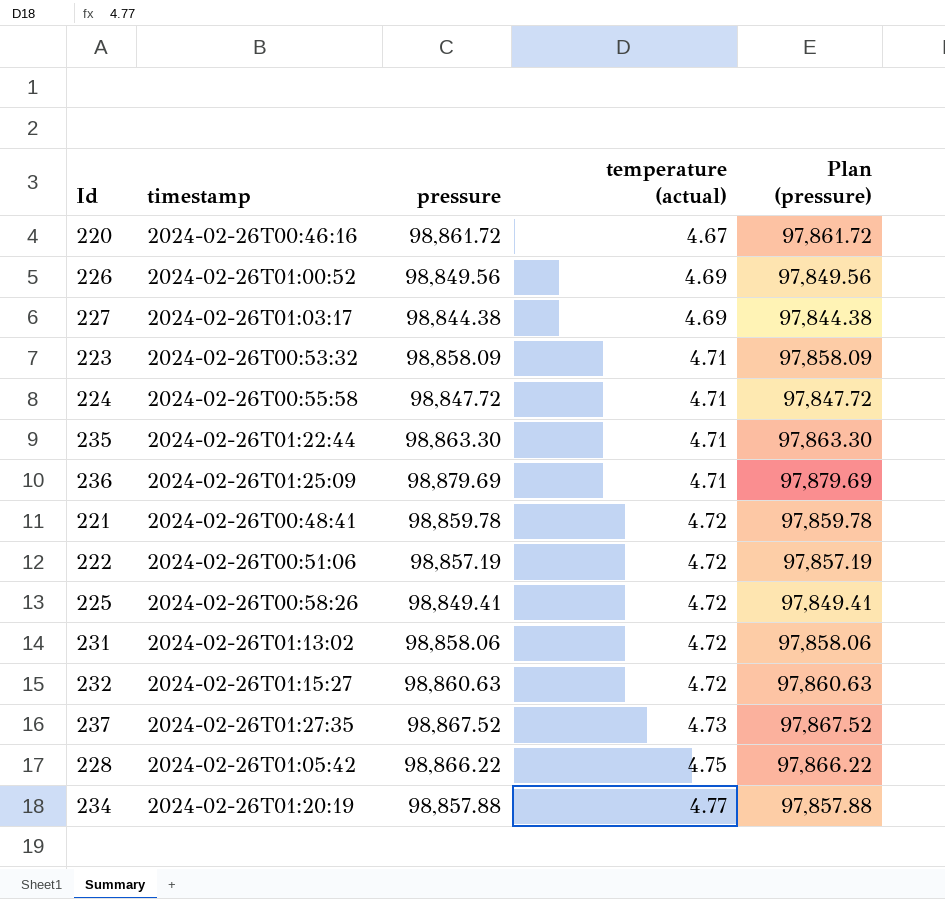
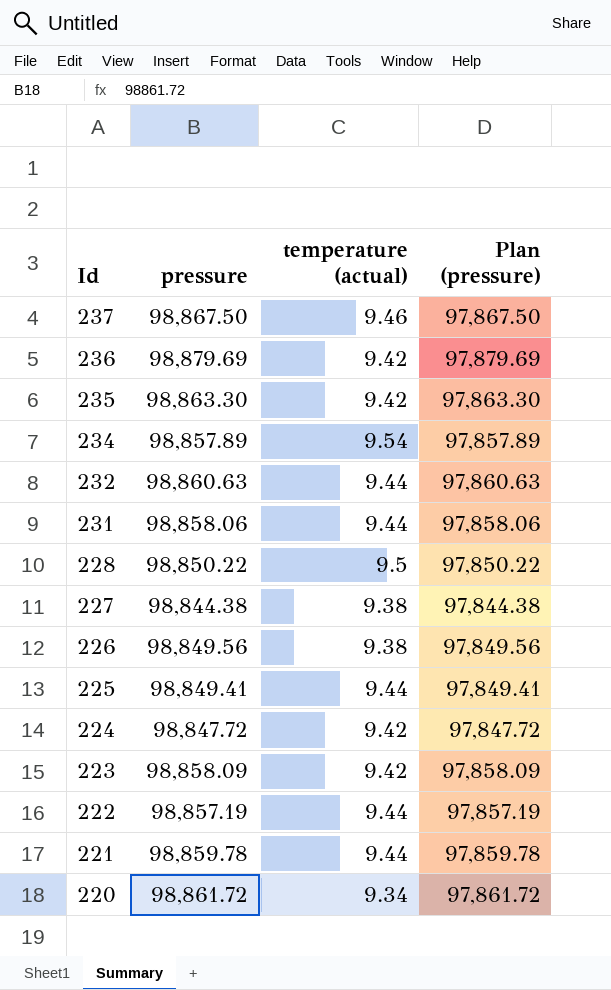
row order: temperature (actual) ascending -> Id descending
column timestamp | position: 2 -> none
237 | pressure: 98,867.52 -> 98,867.50
237 | temperature (actual): 4.73 -> 9.46
237 | Plan (pressure): 97,867.52 -> 97,867.50
236 | temperature (actual): 4.71 -> 9.42
235 | temperature (actual): 4.71 -> 9.42
234 | pressure: 98,857.88 -> 98,857.89
234 | temperature (actual): 4.77 -> 9.54
234 | Plan (pressure): 97,857.88 -> 97,857.89
232 | temperature (actual): 4.72 -> 9.44
231 | temperature (actual): 4.72 -> 9.44
228 | pressure: 98,866.22 -> 98,850.22
228 | temperature (actual): 4.75 -> 9.5
228 | Plan (pressure): 97,866.22 -> 97,850.22
227 | temperature (actual): 4.69 -> 9.38
226 | temperature (actual): 4.69 -> 9.38
225 | temperature (actual): 4.72 -> 9.44
224 | temperature (actual): 4.71 -> 9.42
223 | temperature (actual): 4.71 -> 9.42
222 | temperature (actual): 4.72 -> 9.44
221 | temperature (actual): 4.72 -> 9.44
220 | temperature (actual): 4.67 -> 9.34

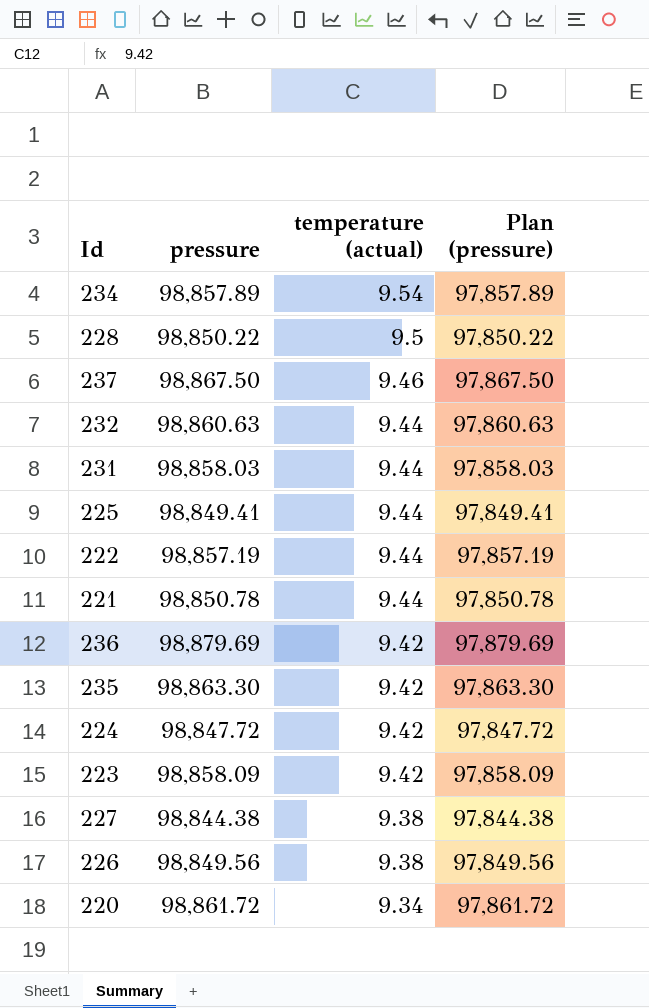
row order: Id descending -> temperature (actual) descending
231 | pressure: 98,858.06 -> 98,858.03
231 | Plan (pressure): 97,858.06 -> 97,858.03
221 | pressure: 98,859.78 -> 98,850.78
221 | Plan (pressure): 97,859.78 -> 97,850.78

